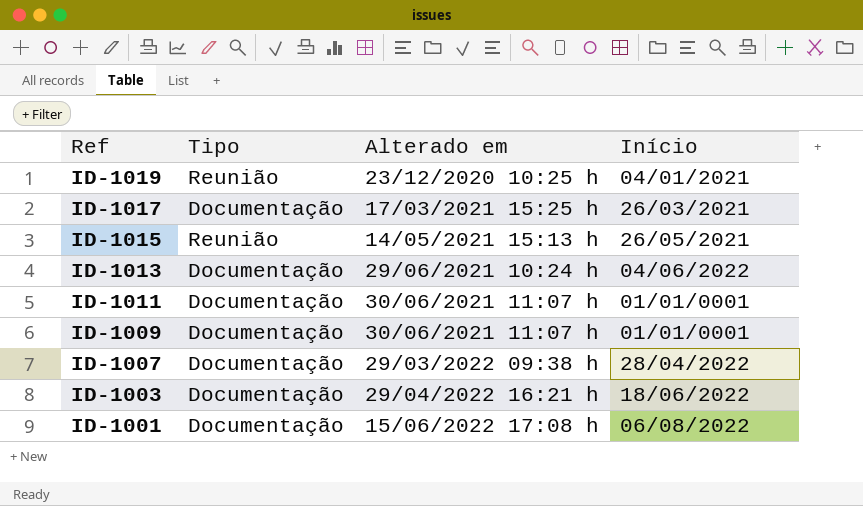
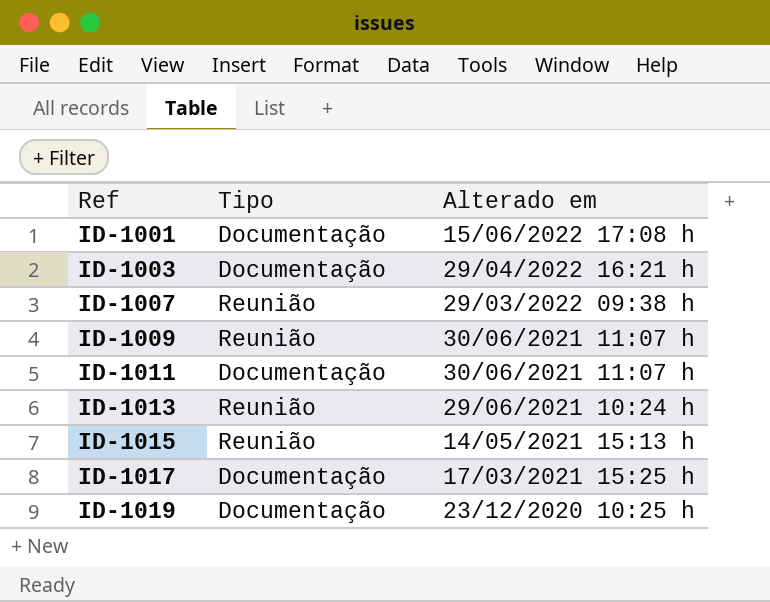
row order: Ref descending -> Ref ascending
column Início | position: 4 -> none
ID-1007 | Tipo: Documentação -> Reunião
ID-1009 | Tipo: Documentação -> Reunião
ID-1013 | Tipo: Documentação -> Reunião
ID-1019 | Tipo: Reunião -> Documentação

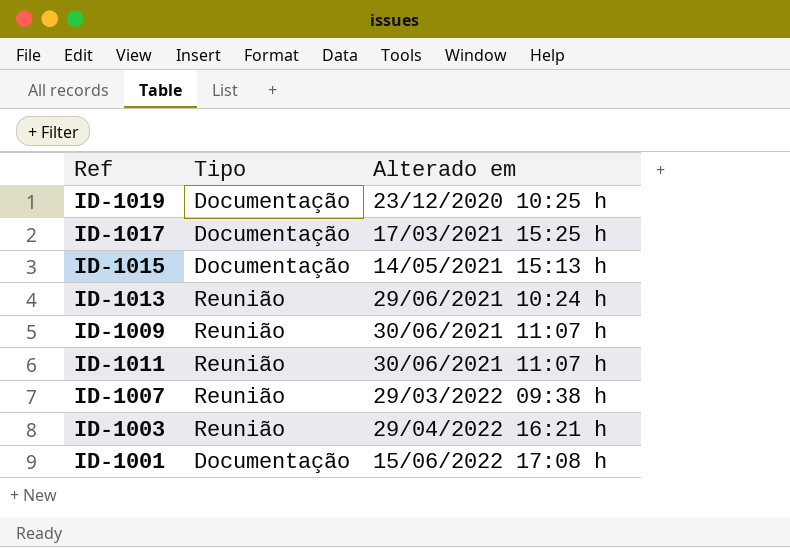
row order: Ref ascending -> Alterado em ascending
ID-1015 | Tipo: Reunião -> Documentação
ID-1011 | Tipo: Documentação -> Reunião
ID-1003 | Tipo: Documentação -> Reunião

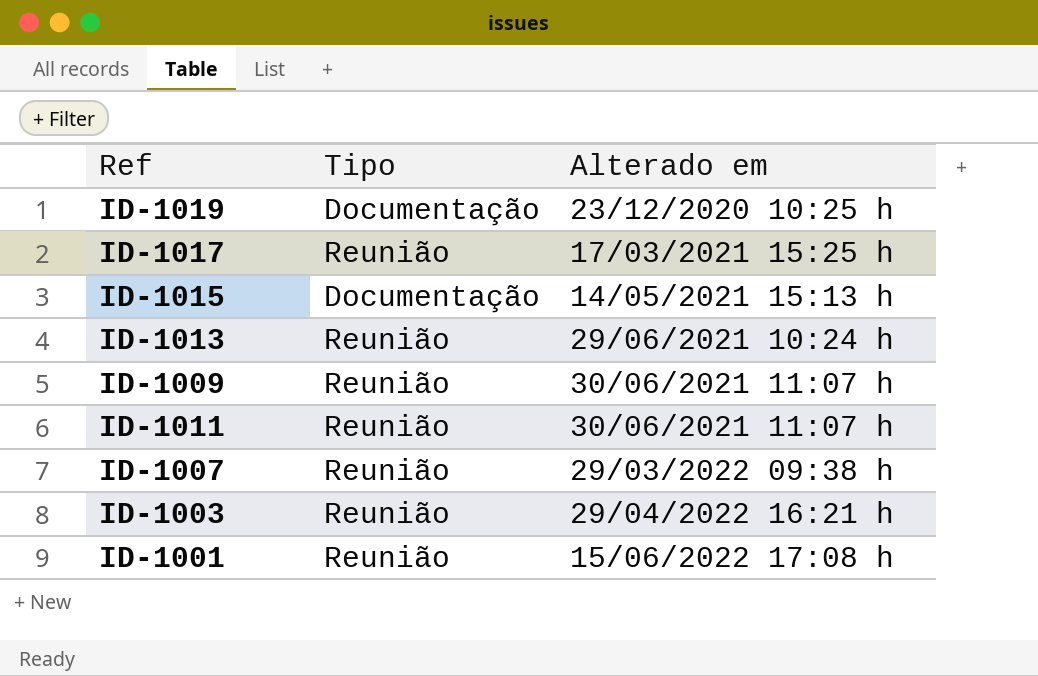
ID-1017 | Tipo: Documentação -> Reunião
ID-1001 | Tipo: Documentação -> Reunião

